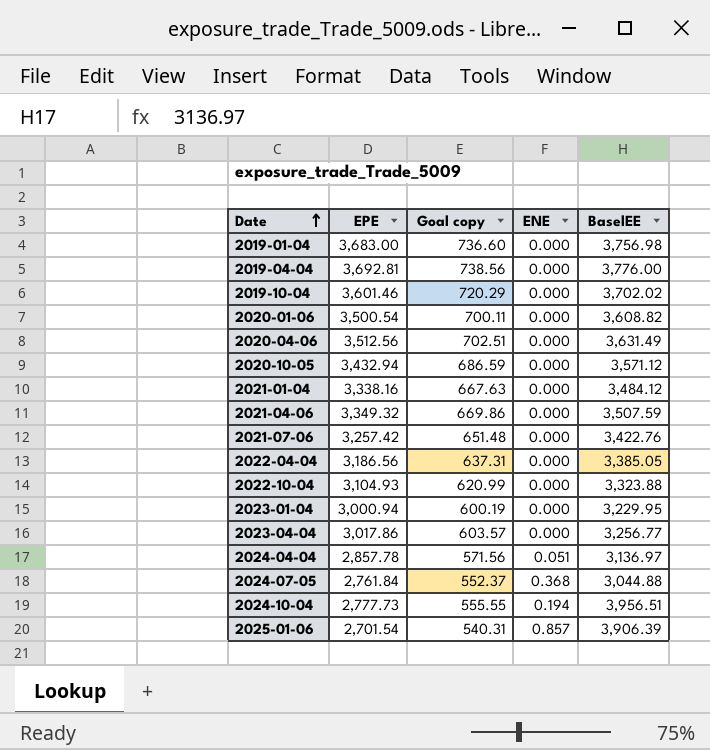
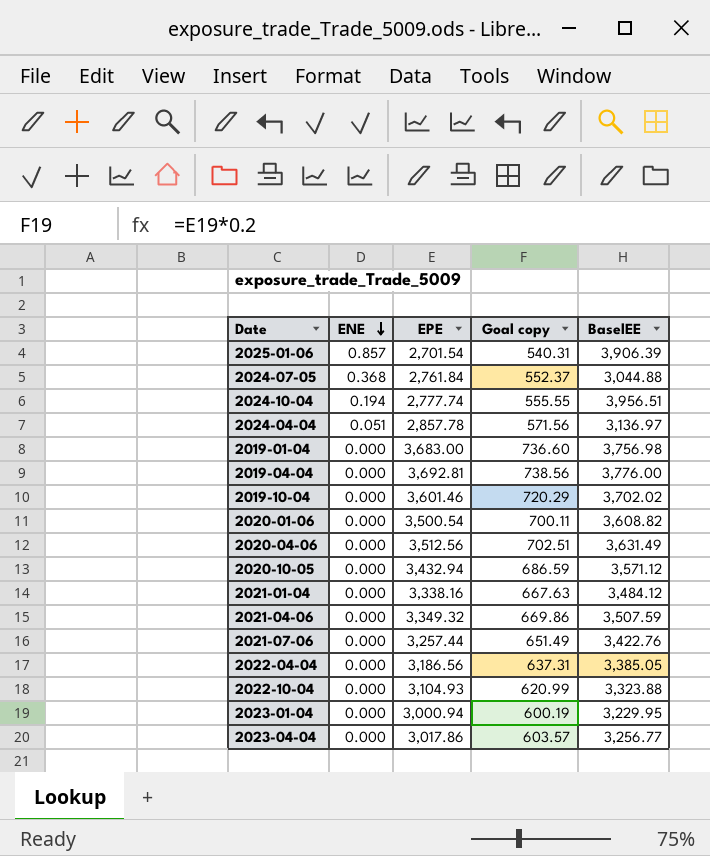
row order: Date ascending -> ENE descending
column ENE | position: 4 -> 2
2024-10-04 | EPE: 2,777.73 -> 2,777.74
2021-07-06 | EPE: 3,257.42 -> 3,257.44
2021-07-06 | Goal copy: 651.48 -> 651.49

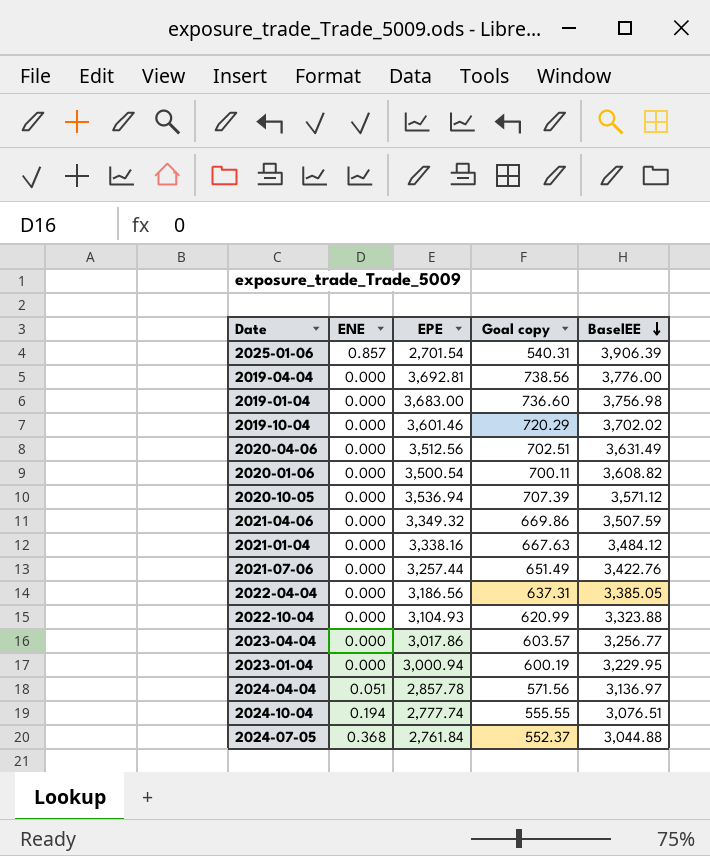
row order: ENE descending -> BaselEE descending
2020-10-05 | EPE: 3,432.94 -> 3,536.94
2020-10-05 | Goal copy: 686.59 -> 707.39
2024-10-04 | BaselEE: 3,956.51 -> 3,076.51

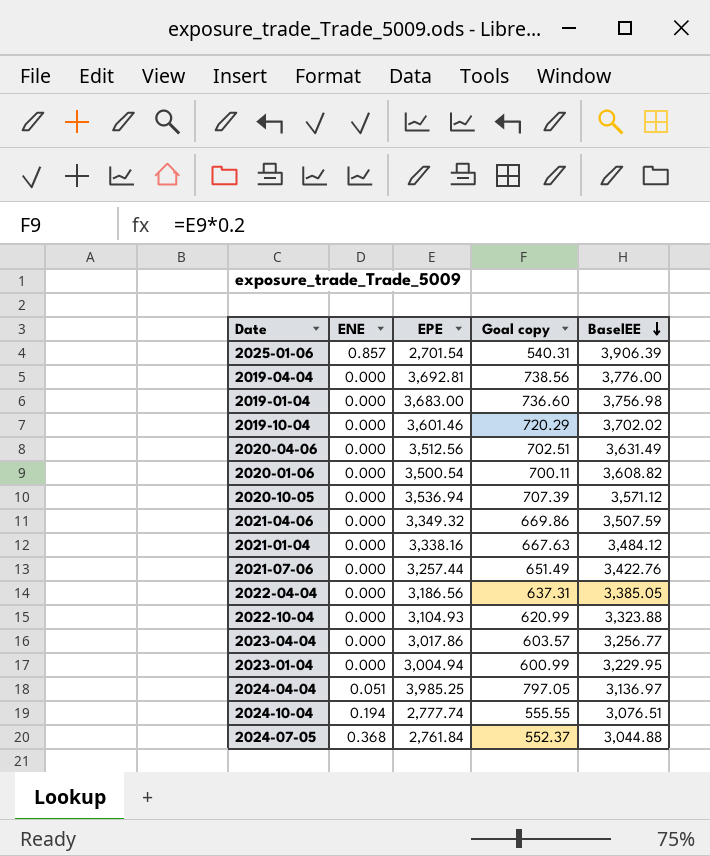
2023-01-04 | EPE: 3,000.94 -> 3,004.94
2023-01-04 | Goal copy: 600.19 -> 600.99
2024-04-04 | EPE: 2,857.78 -> 3,985.25
2024-04-04 | Goal copy: 571.56 -> 797.05

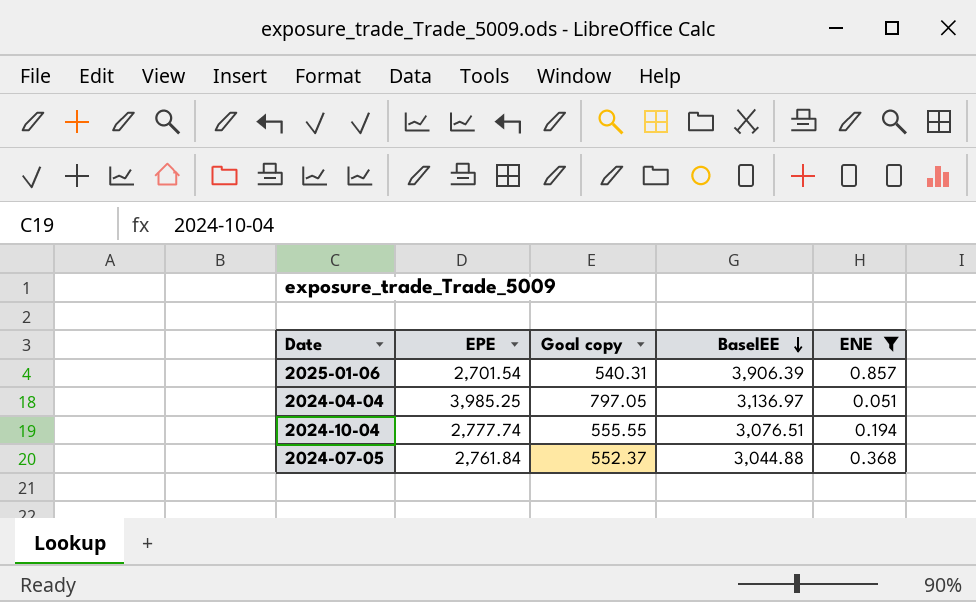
filter: none -> ENE != 0.000
column ENE | position: 2 -> 5

